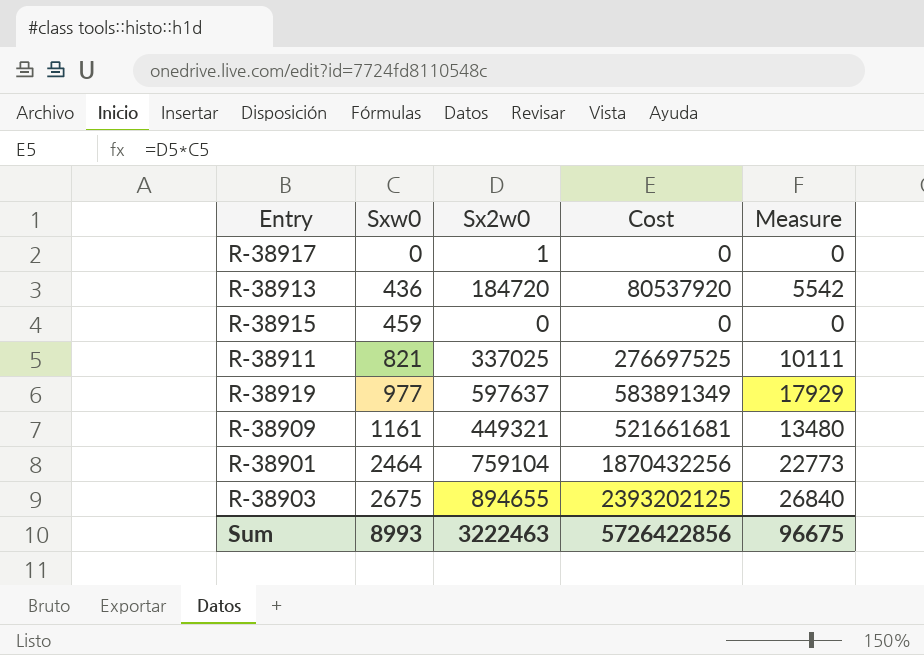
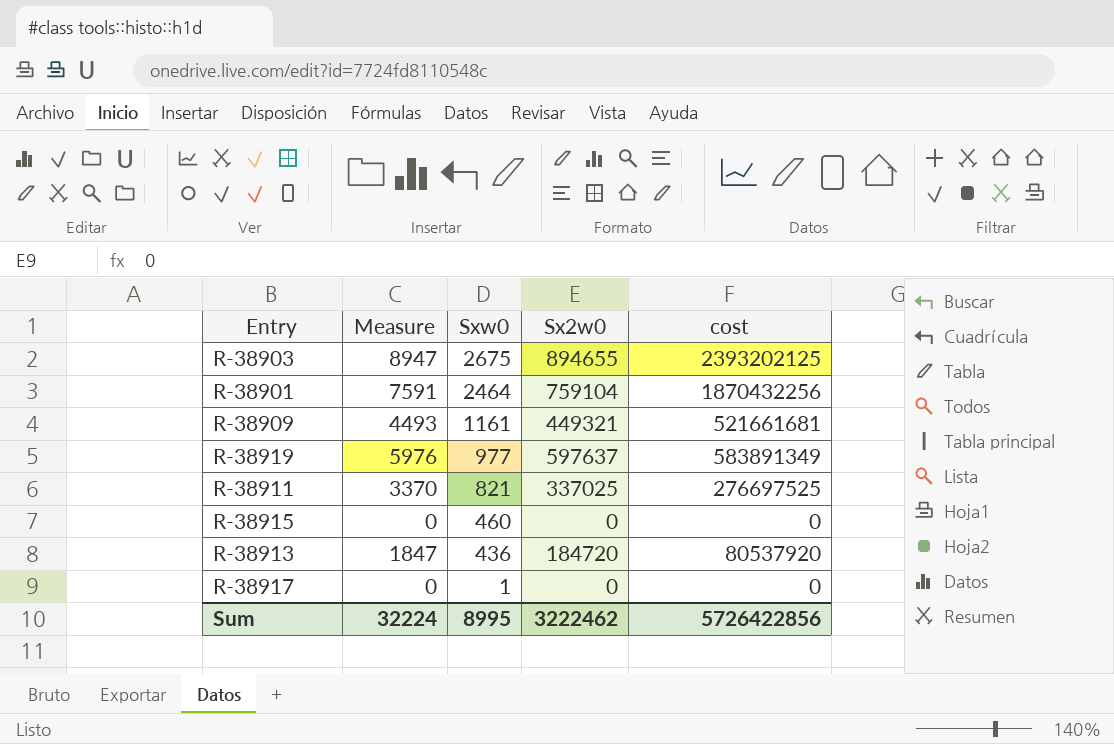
row order: Sxw0 ascending -> Sxw0 descending
column Measure | formula: [Sx2w0] * 0.03 -> [Sx2w0] * 0.01
column Measure | position: 5 -> 2
column name: Cost -> cost
R-38915 | Sxw0: 459 -> 460
R-38917 | Sxw0: 0 -> 1
R-38917 | Sx2w0: 1 -> 0
Sum | Measure: 96675 -> 32224
Sum | Sxw0: 8993 -> 8995
Sum | Sx2w0: 3222463 -> 3222462

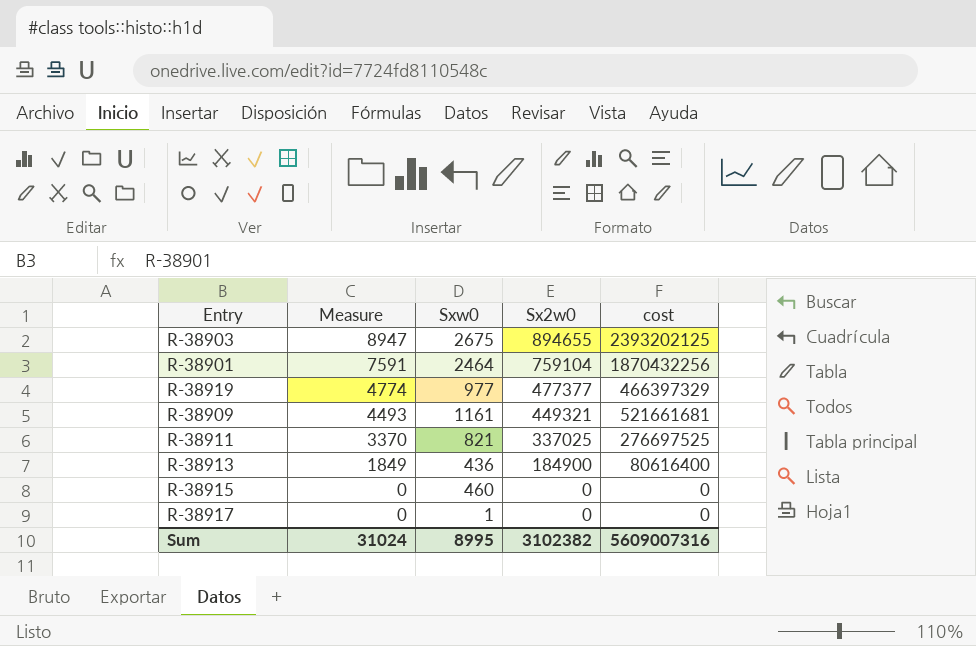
row order: Sxw0 descending -> Measure descending
R-38919 | Measure: 5976 -> 4774
R-38919 | Sx2w0: 597637 -> 477377
R-38919 | cost: 583891349 -> 466397329
R-38913 | Measure: 1847 -> 1849
R-38913 | Sx2w0: 184720 -> 184900
R-38913 | cost: 80537920 -> 80616400
Sum | Measure: 32224 -> 31024
Sum | Sx2w0: 3222462 -> 3102382
Sum | cost: 5726422856 -> 5609007316

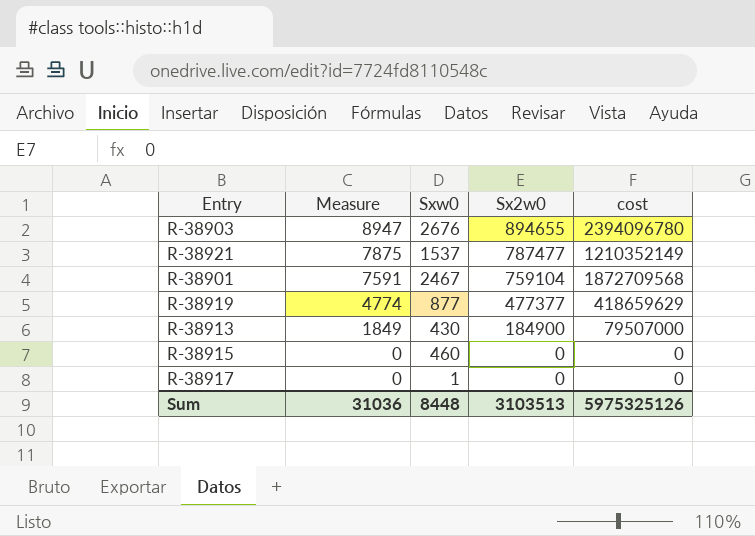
row R-38909: 4493 | 1161 | 449321 | 521661681 -> none
row R-38911: 3370 | 821 | 337025 | 276697525 -> none
R-38903 | Sxw0: 2675 -> 2676
R-38903 | cost: 2393202125 -> 2394096780
row R-38921: none -> 7875 | 1537 | 787477 | 1210352149
R-38901 | Sxw0: 2464 -> 2467
R-38901 | cost: 1870432256 -> 1872709568
R-38919 | Sxw0: 977 -> 877
R-38919 | cost: 466397329 -> 418659629
R-38913 | Sxw0: 436 -> 430
R-38913 | cost: 80616400 -> 79507000
Sum | Measure: 31024 -> 31036
Sum | Sxw0: 8995 -> 8448
Sum | Sx2w0: 3102382 -> 3103513
Sum | cost: 5609007316 -> 5975325126

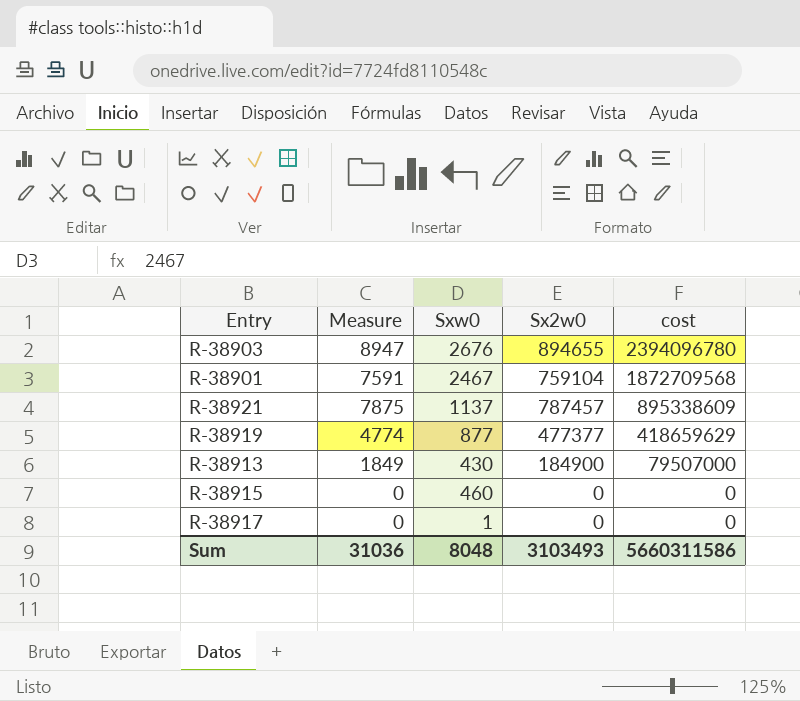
row order: Measure descending -> cost descending
R-38921 | Sxw0: 1537 -> 1137
R-38921 | Sx2w0: 787477 -> 787457
R-38921 | cost: 1210352149 -> 895338609
Sum | Sxw0: 8448 -> 8048
Sum | Sx2w0: 3103513 -> 3103493
Sum | cost: 5975325126 -> 5660311586

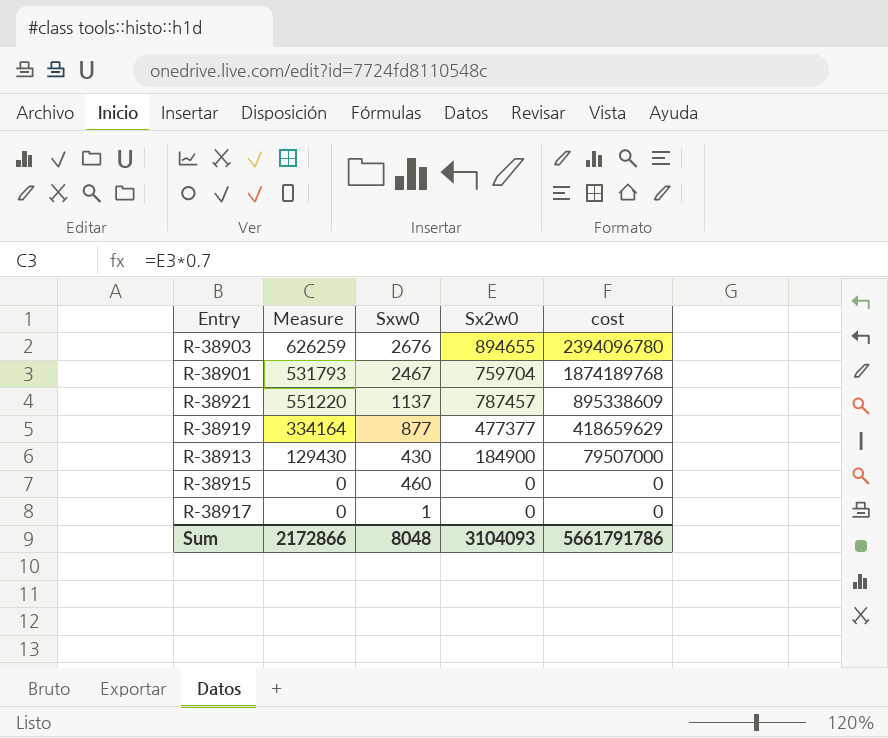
column Measure | formula: [Sx2w0] * 0.01 -> [Sx2w0] * 0.7
R-38901 | Sx2w0: 759104 -> 759704
R-38901 | cost: 1872709568 -> 1874189768
Sum | Measure: 31036 -> 2172866
Sum | Sx2w0: 3103493 -> 3104093
Sum | cost: 5660311586 -> 5661791786

